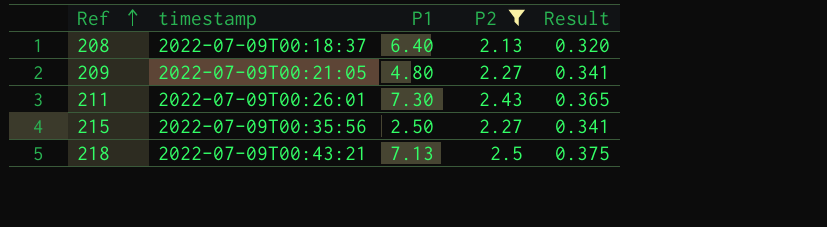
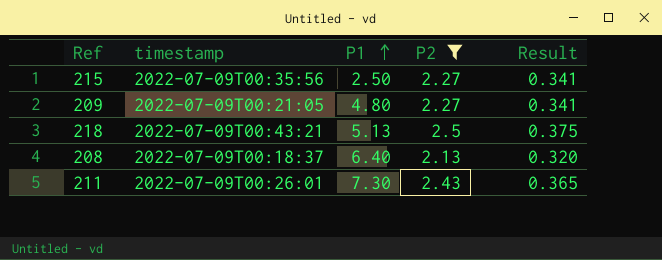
row order: Ref ascending -> P1 ascending
218 | P1: 7.13 -> 5.13

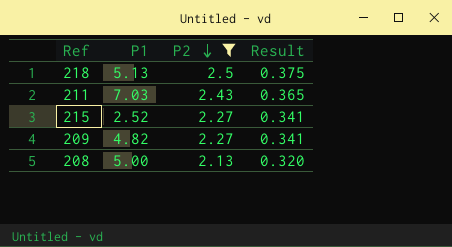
row order: P1 ascending -> P2 descending
column timestamp | position: 2 -> none
211 | P1: 7.30 -> 7.03
215 | P1: 2.50 -> 2.52
209 | P1: 4.80 -> 4.82
208 | P1: 6.40 -> 5.00

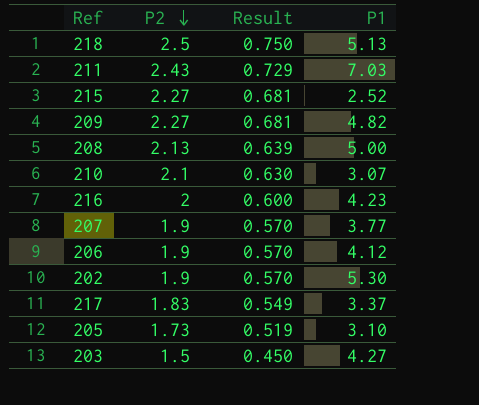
filter: P2 >= 2.13 -> none
column Result | formula: [P2] * 0.15 -> [P2] * 0.3
column P1 | position: 2 -> 4

